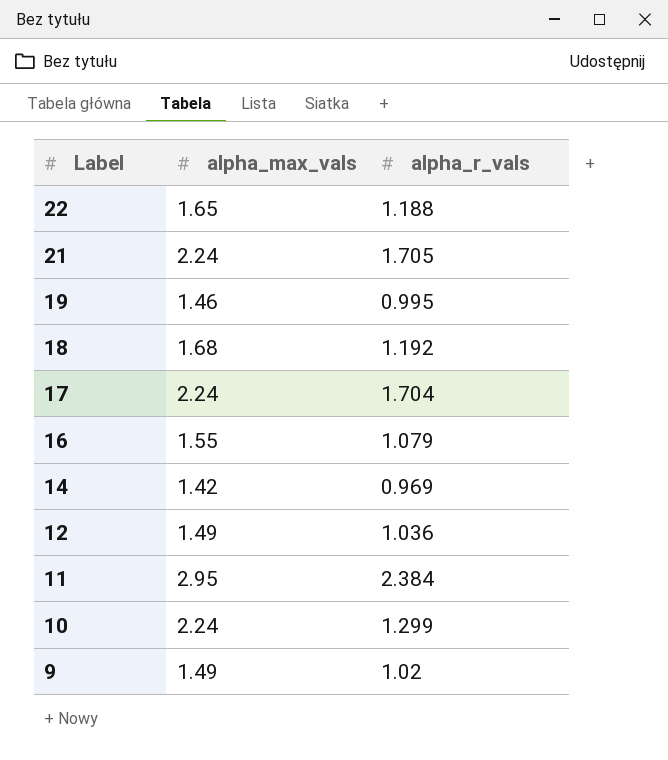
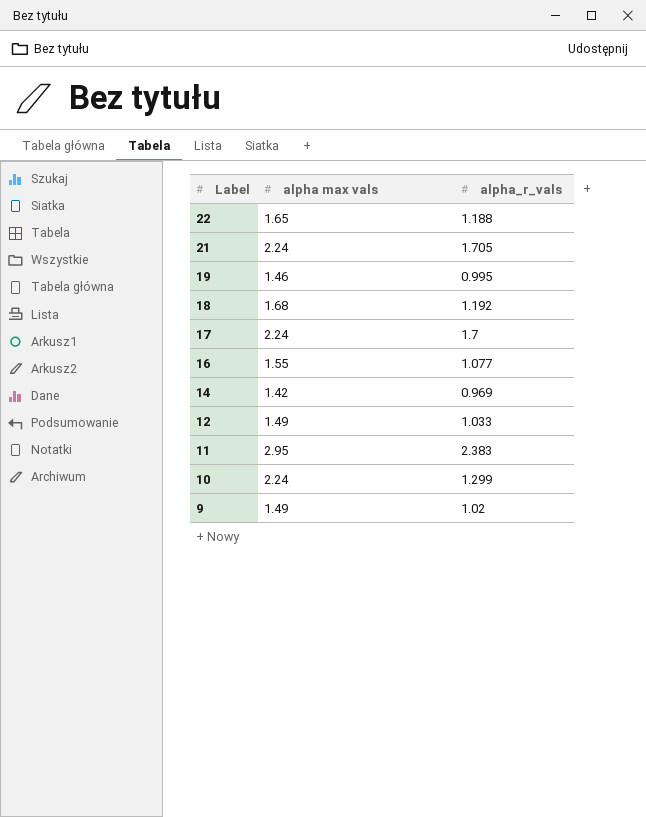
column name: alpha_max_vals -> alpha max vals
17 | alpha_r_vals: 1.704 -> 1.7
16 | alpha_r_vals: 1.079 -> 1.077
12 | alpha_r_vals: 1.036 -> 1.033
11 | alpha_r_vals: 2.384 -> 2.383

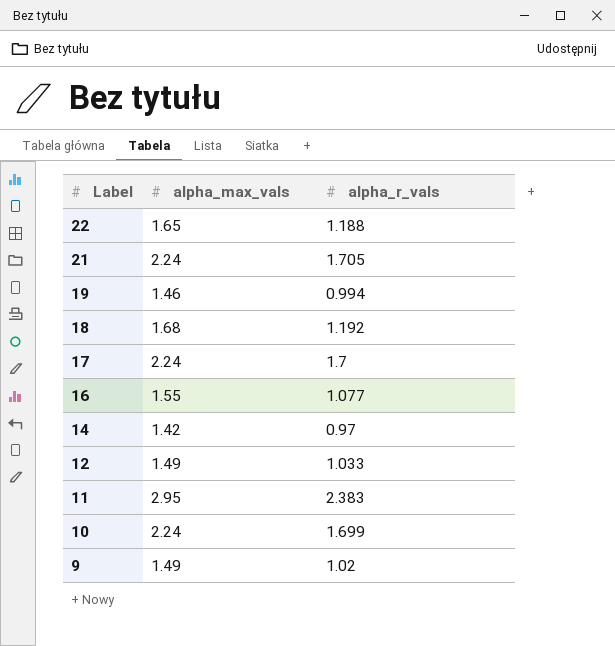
column name: alpha max vals -> alpha_max_vals
19 | alpha_r_vals: 0.995 -> 0.994
14 | alpha_r_vals: 0.969 -> 0.97
10 | alpha_r_vals: 1.299 -> 1.699

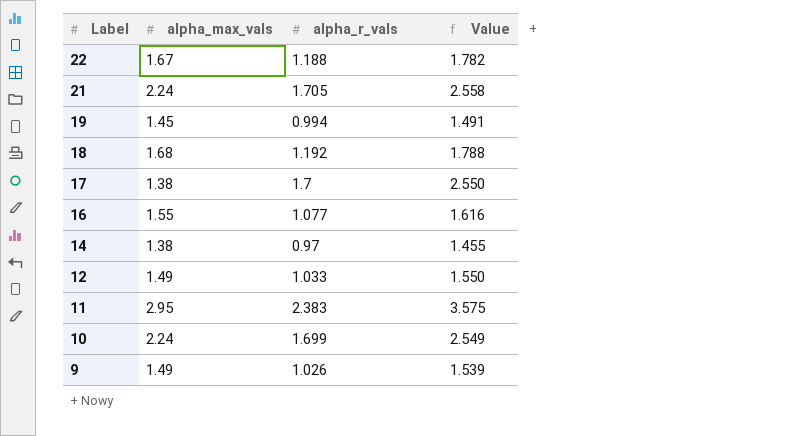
column Value | formula: none -> [alpha_r_vals] * 1.5
22 | alpha_max_vals: 1.65 -> 1.67
19 | alpha_max_vals: 1.46 -> 1.45
17 | alpha_max_vals: 2.24 -> 1.38
14 | alpha_max_vals: 1.42 -> 1.38
9 | alpha_r_vals: 1.02 -> 1.026

